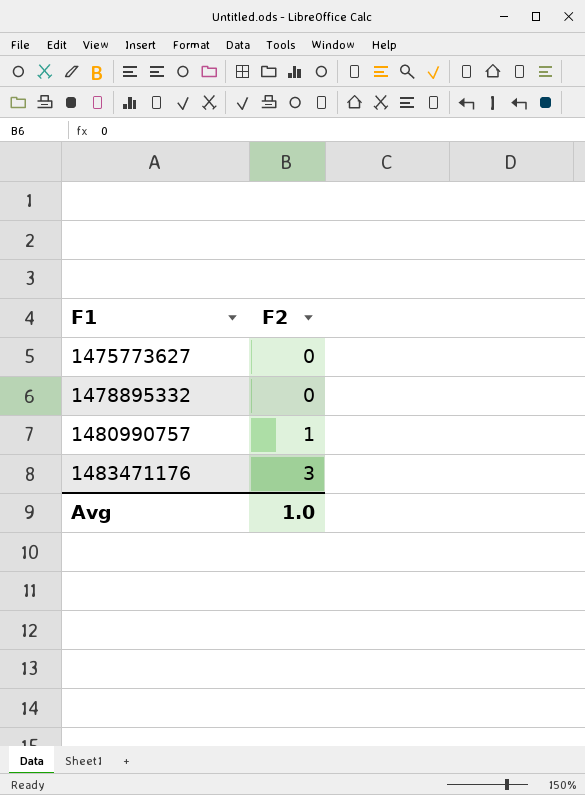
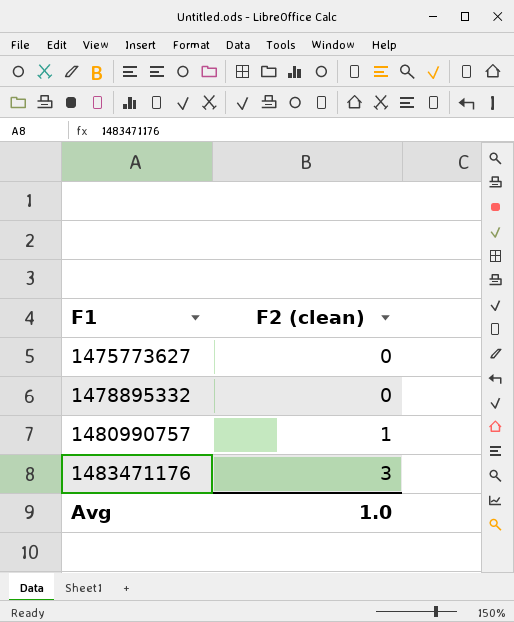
column name: F2 -> F2 (clean)

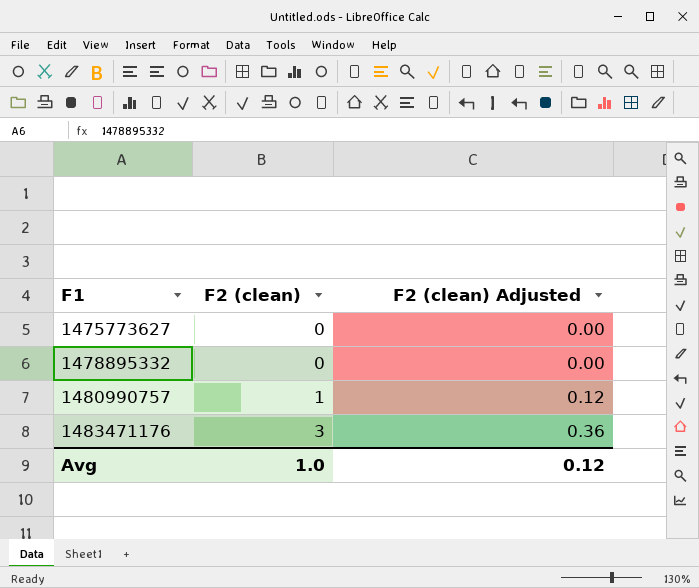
column F2 (clean) Adjusted | formula: none -> [F2 (clean)] * 0.12

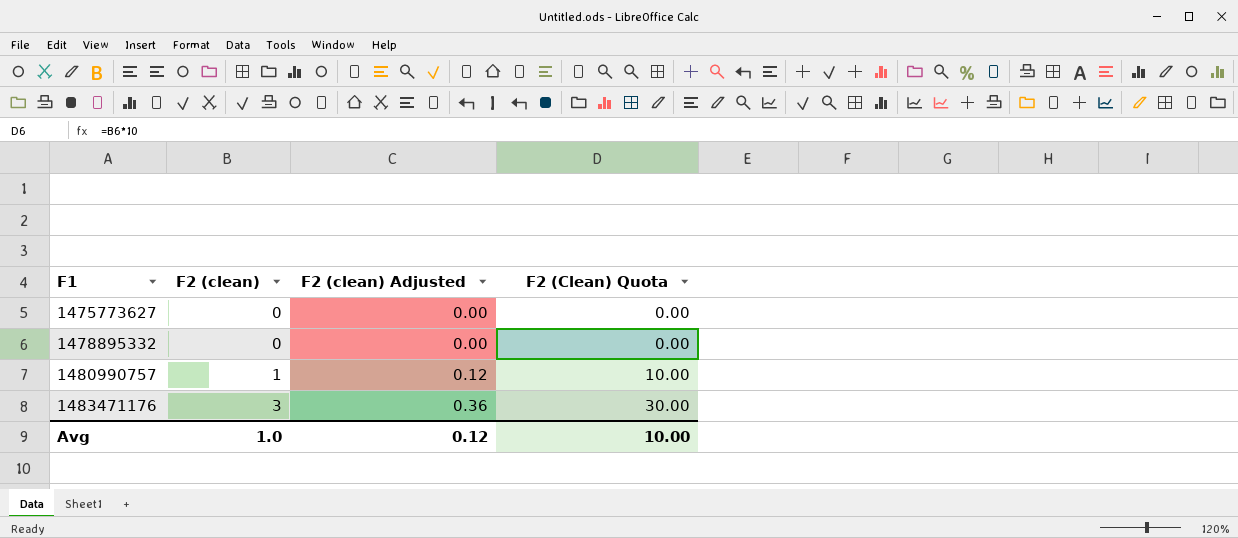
column F2 (Clean) Quota | formula: none -> [F2 (clean)] * 10

